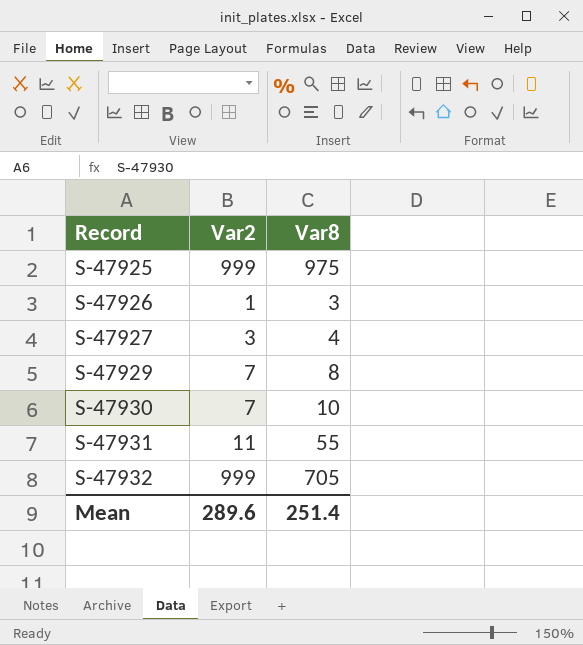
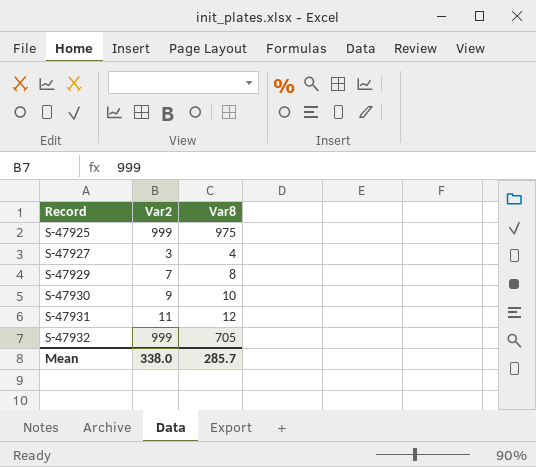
row S-47926: 1 | 3 -> none
S-47930 | Var2: 7 -> 9
S-47931 | Var8: 55 -> 12
Mean | Var2: 289.6 -> 338.0
Mean | Var8: 251.4 -> 285.7

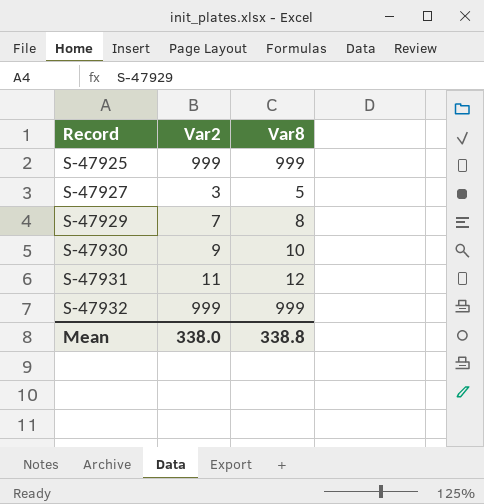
S-47925 | Var8: 975 -> 999
S-47927 | Var8: 4 -> 5
S-47932 | Var8: 705 -> 999
Mean | Var8: 285.7 -> 338.8

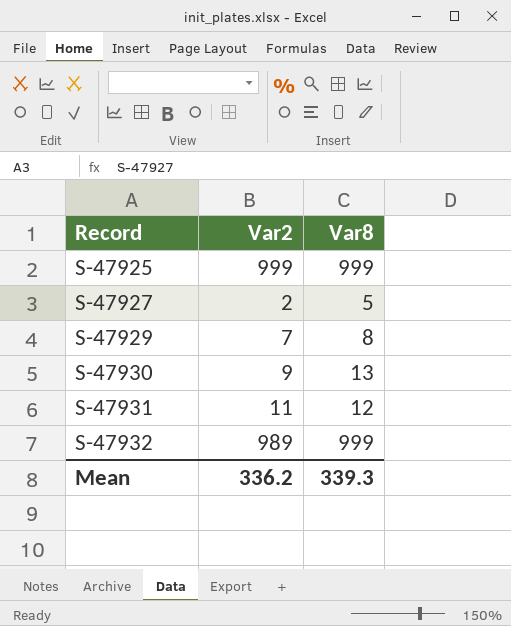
S-47927 | Var2: 3 -> 2
S-47930 | Var8: 10 -> 13
S-47932 | Var2: 999 -> 989
Mean | Var2: 338.0 -> 336.2
Mean | Var8: 338.8 -> 339.3

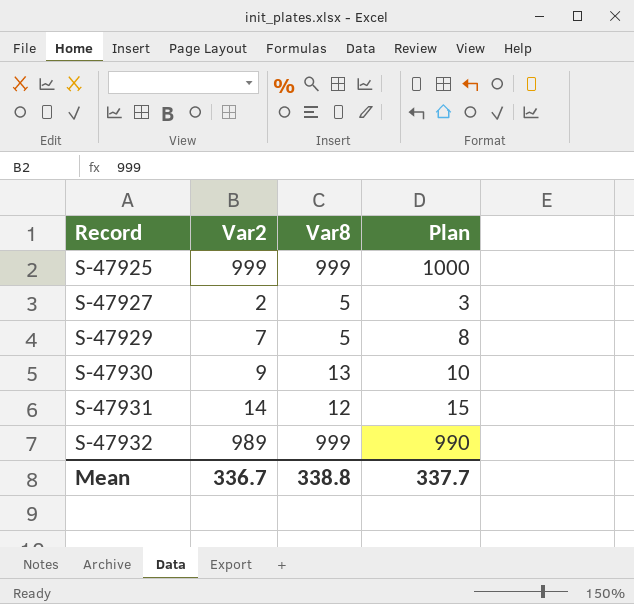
column Plan | formula: none -> [Var2] + 1
S-47929 | Var8: 8 -> 5
S-47931 | Var2: 11 -> 14
Mean | Var2: 336.2 -> 336.7
Mean | Var8: 339.3 -> 338.8

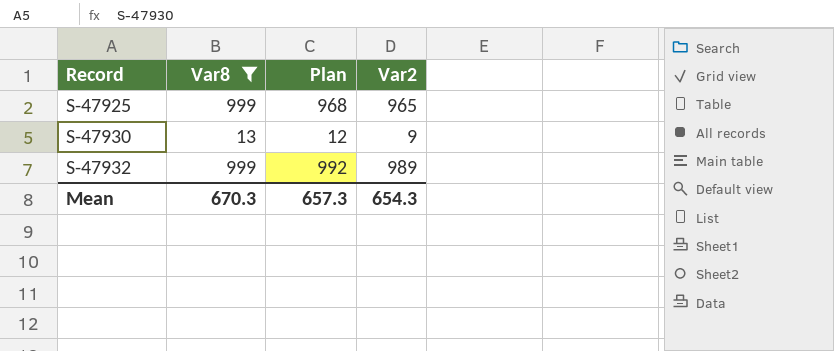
filter: none -> Var8 >= 13
column Plan | formula: [Var2] + 1 -> [Var2] + 3
column Var2 | position: 2 -> 4
S-47925 | Var2: 999 -> 965
Mean | Var8: 338.8 -> 670.3
Mean | Plan: 337.7 -> 657.3
Mean | Var2: 336.7 -> 654.3

